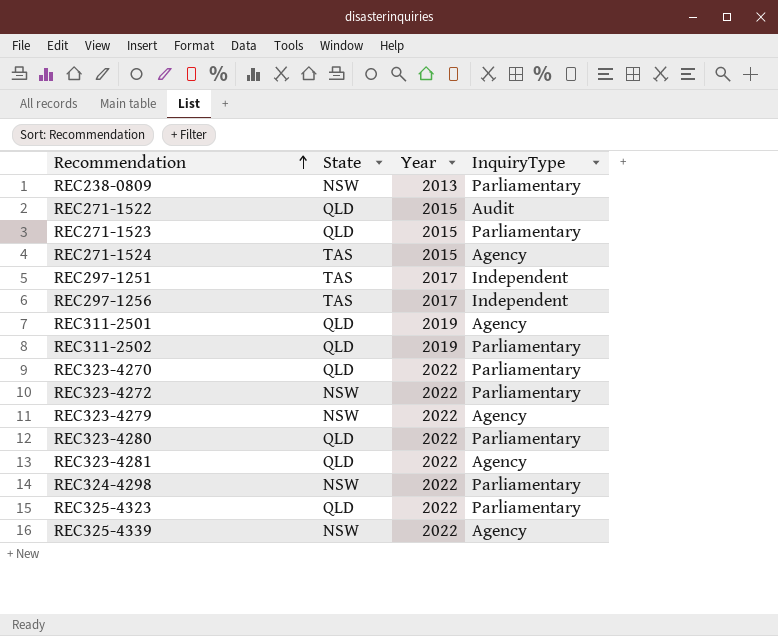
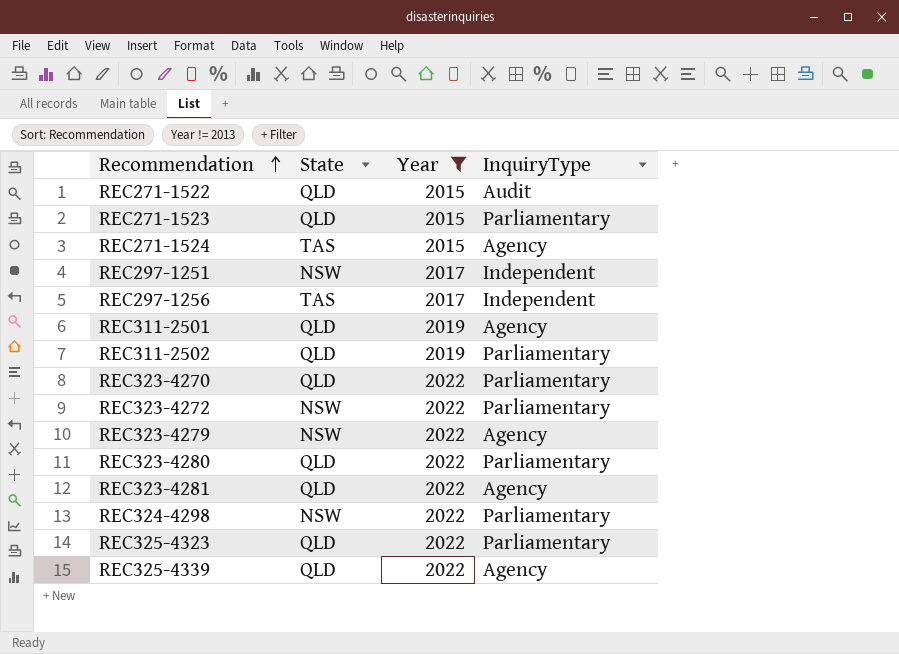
filter: none -> Year != 2013
REC297-1251 | State: TAS -> NSW
REC325-4339 | State: NSW -> QLD

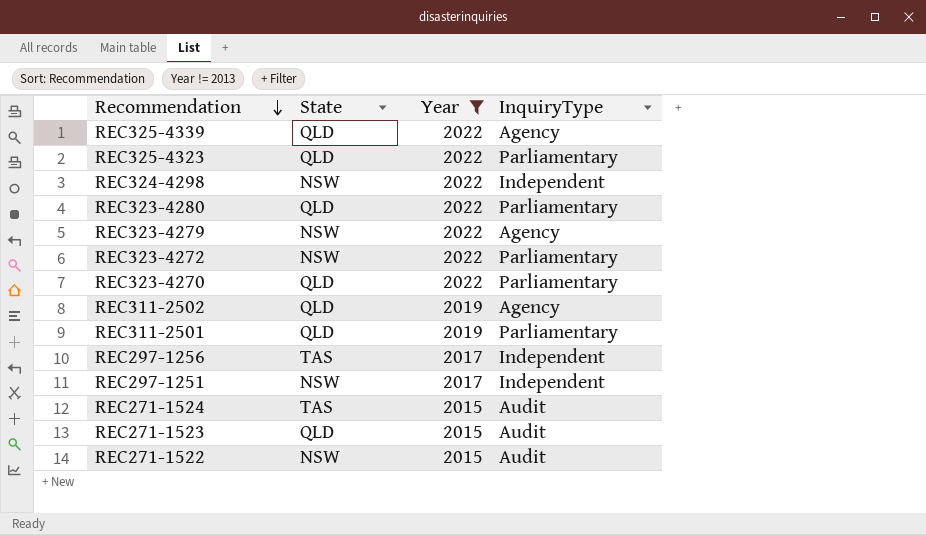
row order: Recommendation ascending -> Recommendation descending
row REC323-4281: QLD | 2022 | Agency -> none
REC324-4298 | InquiryType: Parliamentary -> Independent
REC311-2502 | InquiryType: Parliamentary -> Agency
REC311-2501 | InquiryType: Agency -> Parliamentary
REC271-1524 | InquiryType: Agency -> Audit
REC271-1523 | InquiryType: Parliamentary -> Audit
REC271-1522 | State: QLD -> NSW

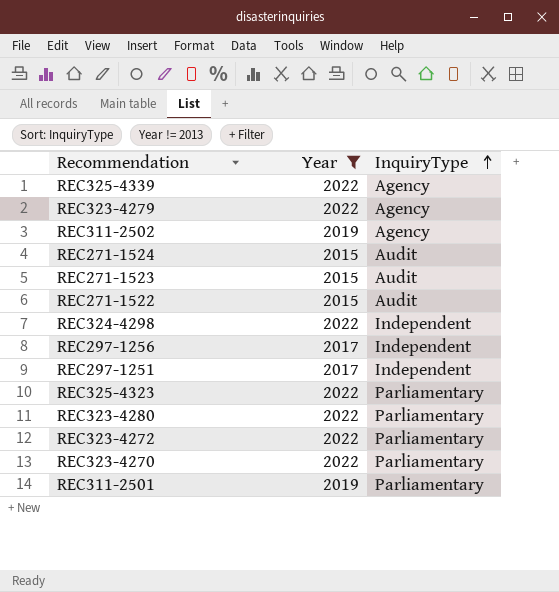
row order: Recommendation descending -> InquiryType ascending
column State | position: 2 -> none

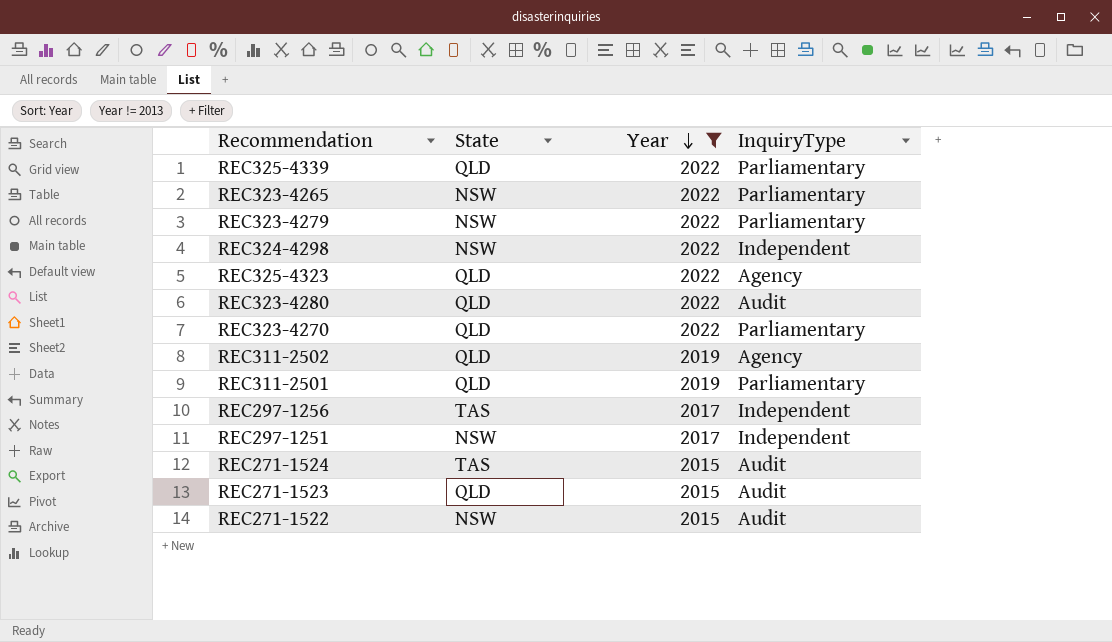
row order: InquiryType ascending -> Year descending
column State | position: none -> 2
row REC323-4272: 2022 | Parliamentary -> none
REC325-4339 | InquiryType: Agency -> Parliamentary
row REC323-4265: none -> NSW | 2022 | Parliamentary
REC323-4279 | InquiryType: Agency -> Parliamentary
REC325-4323 | InquiryType: Parliamentary -> Agency
REC323-4280 | InquiryType: Parliamentary -> Audit

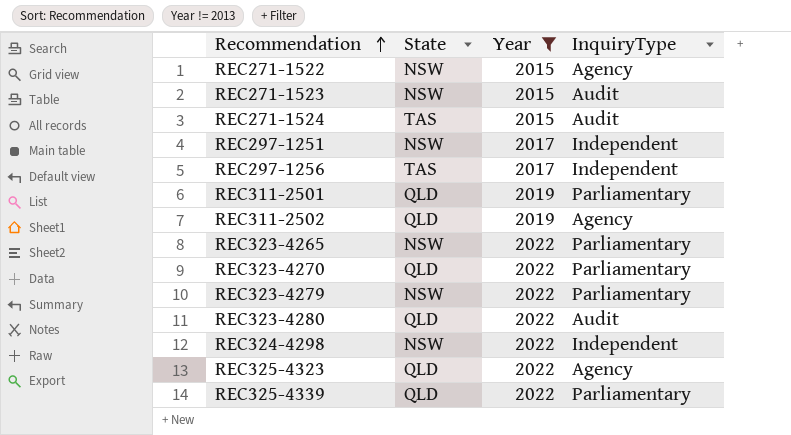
row order: Year descending -> Recommendation ascending
REC271-1522 | InquiryType: Audit -> Agency
REC271-1523 | State: QLD -> NSW

